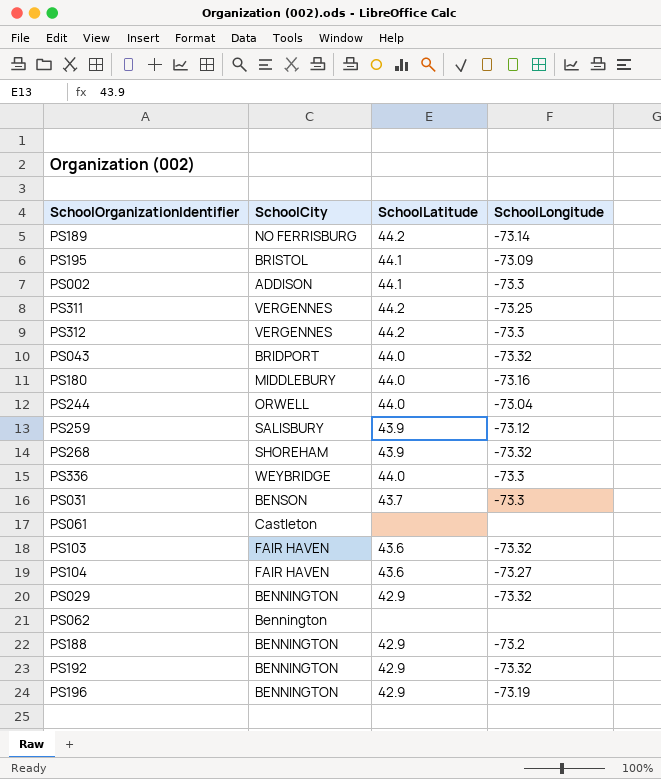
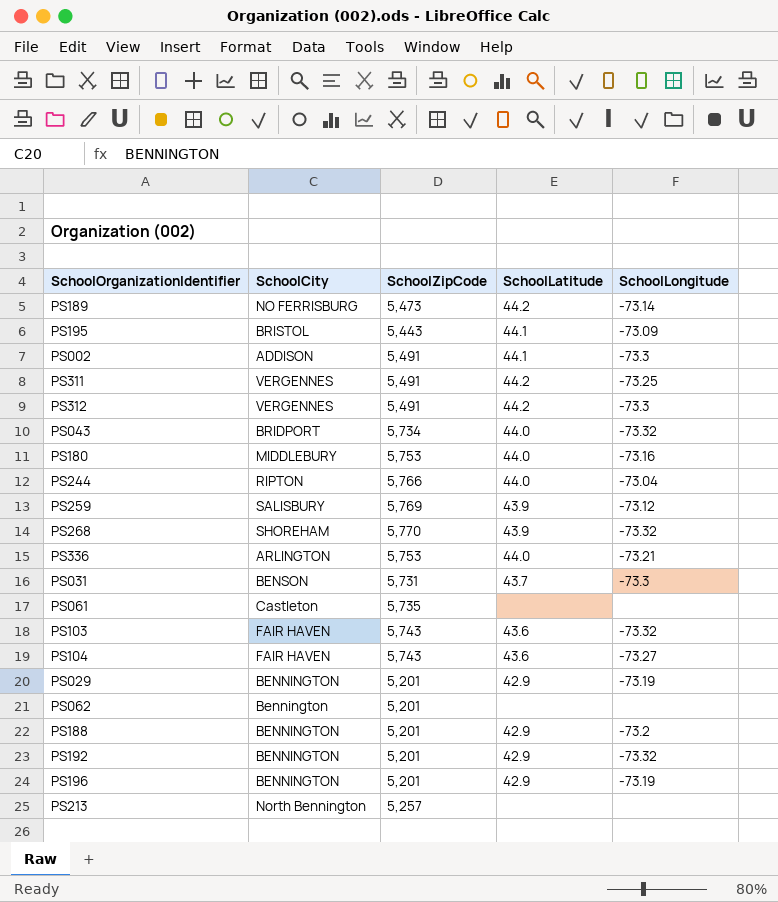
column SchoolZipCode | position: none -> 3
PS244 | SchoolCity: ORWELL -> RIPTON
PS336 | SchoolCity: WEYBRIDGE -> ARLINGTON
PS336 | SchoolLongitude: -73.3 -> -73.21
PS029 | SchoolLongitude: -73.32 -> -73.19
row PS213: none -> North Bennington | 5,257 | none | none

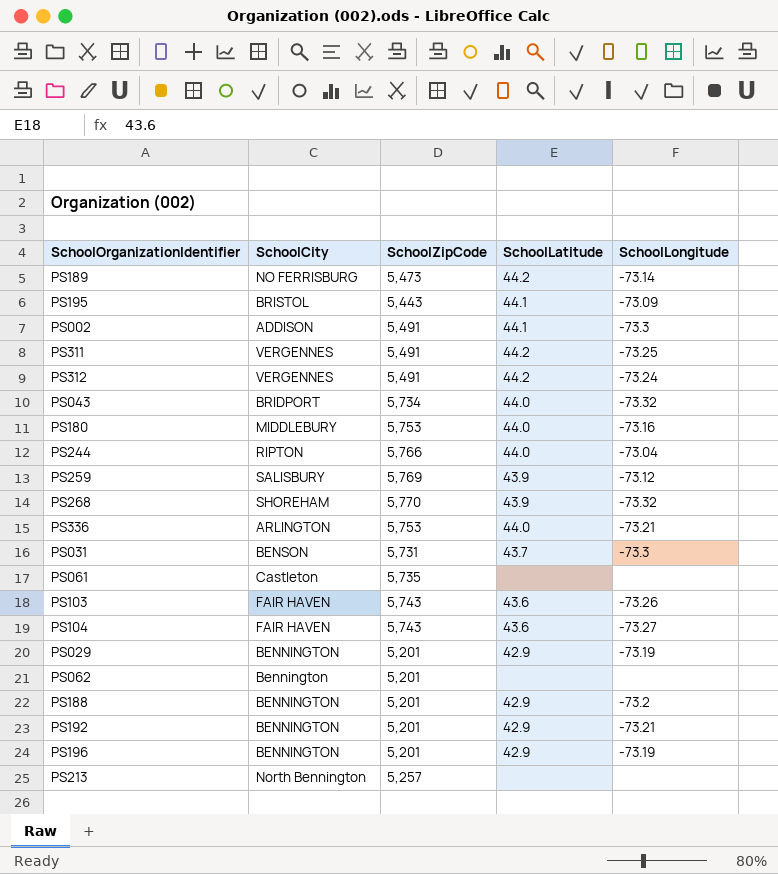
PS312 | SchoolLongitude: -73.3 -> -73.24
PS103 | SchoolLongitude: -73.32 -> -73.26
PS192 | SchoolLongitude: -73.32 -> -73.21

